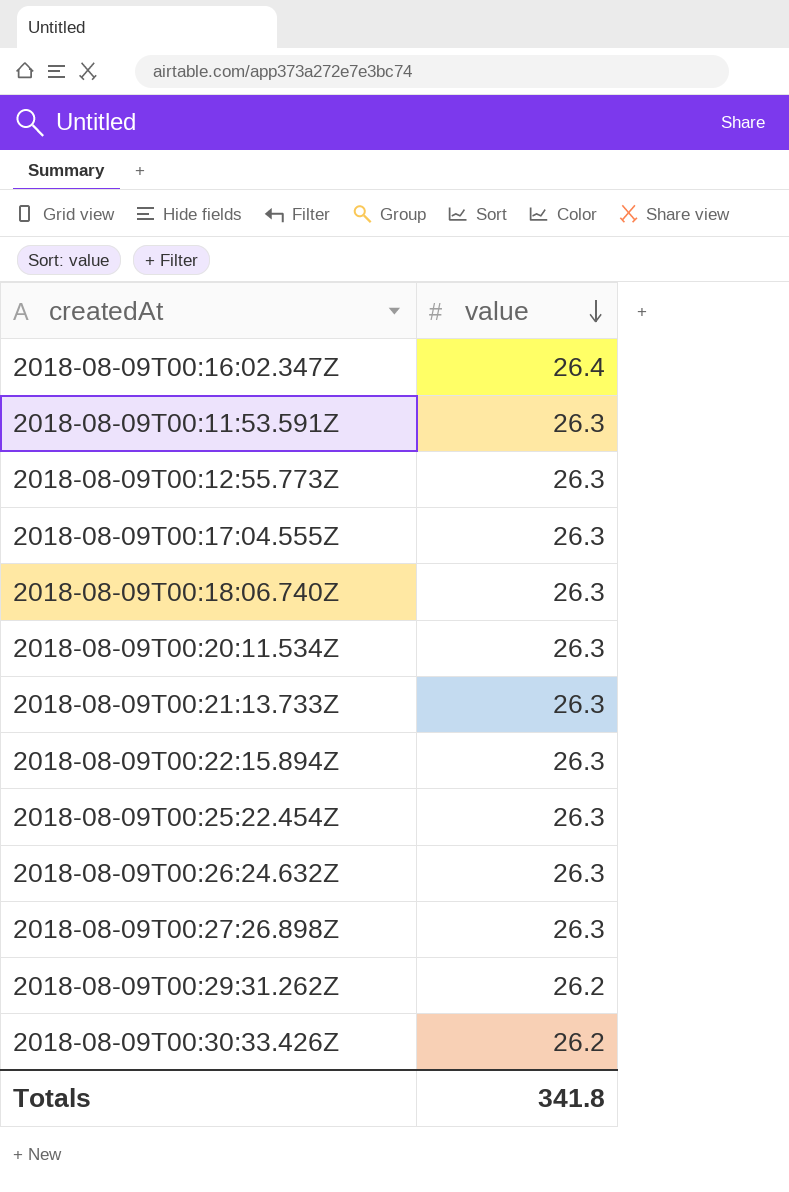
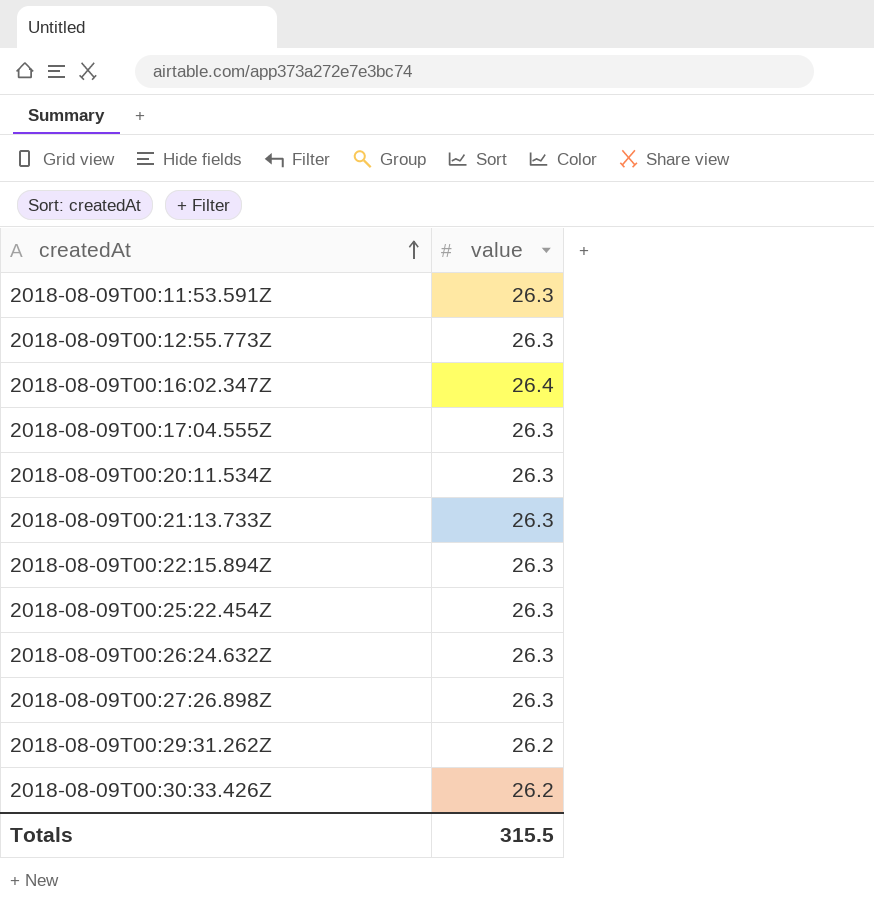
row order: value descending -> createdAt ascending
row 2018-08-09T00:18:06.740Z: 26.3 -> none
Totals | value: 341.8 -> 315.5

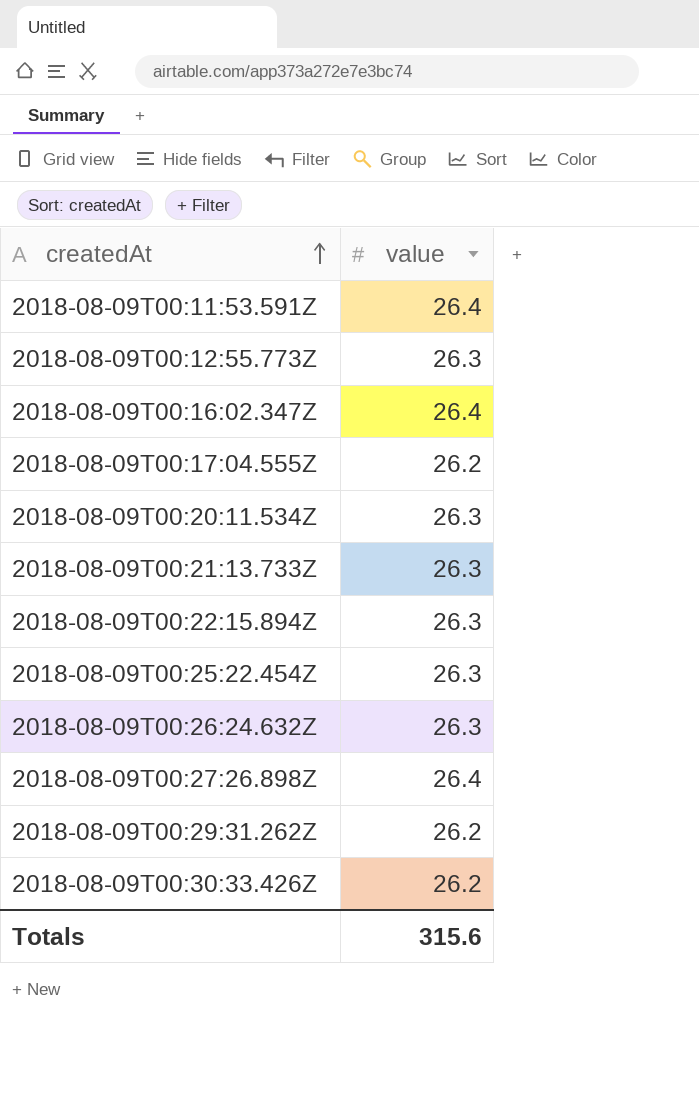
2018-08-09T00:11:53.591Z | value: 26.3 -> 26.4
2018-08-09T00:17:04.555Z | value: 26.3 -> 26.2
2018-08-09T00:27:26.898Z | value: 26.3 -> 26.4
Totals | value: 315.5 -> 315.6

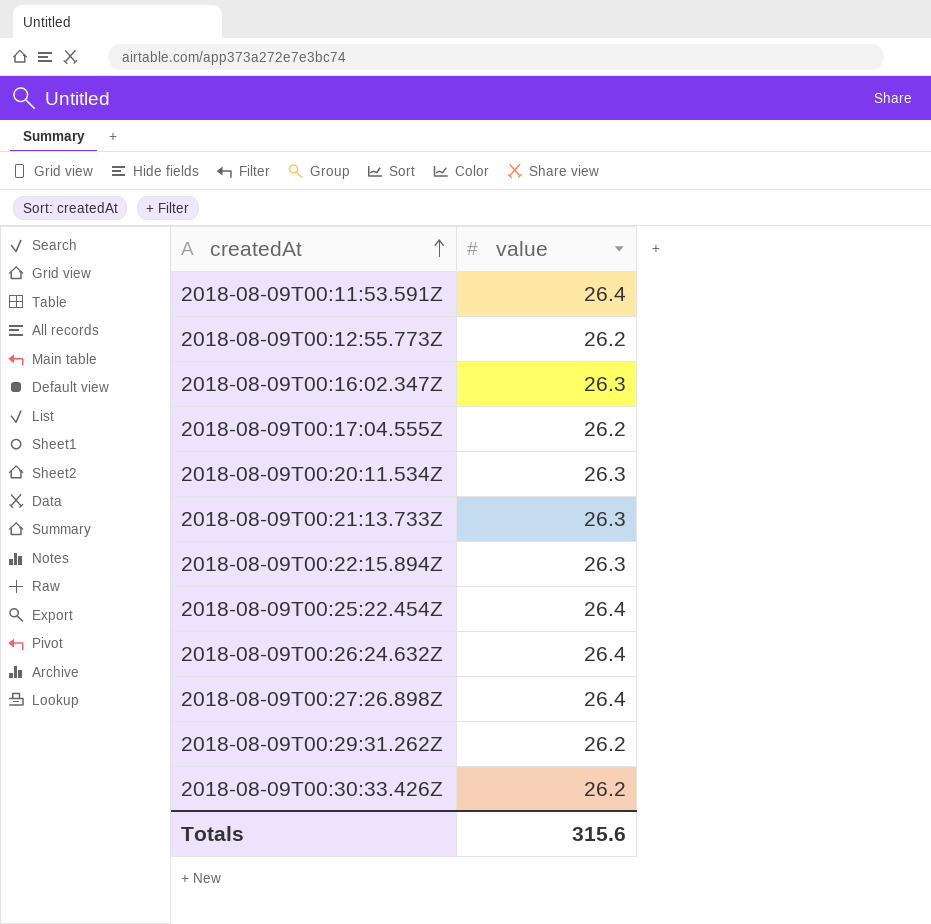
2018-08-09T00:12:55.773Z | value: 26.3 -> 26.2
2018-08-09T00:16:02.347Z | value: 26.4 -> 26.3
2018-08-09T00:25:22.454Z | value: 26.3 -> 26.4
2018-08-09T00:26:24.632Z | value: 26.3 -> 26.4

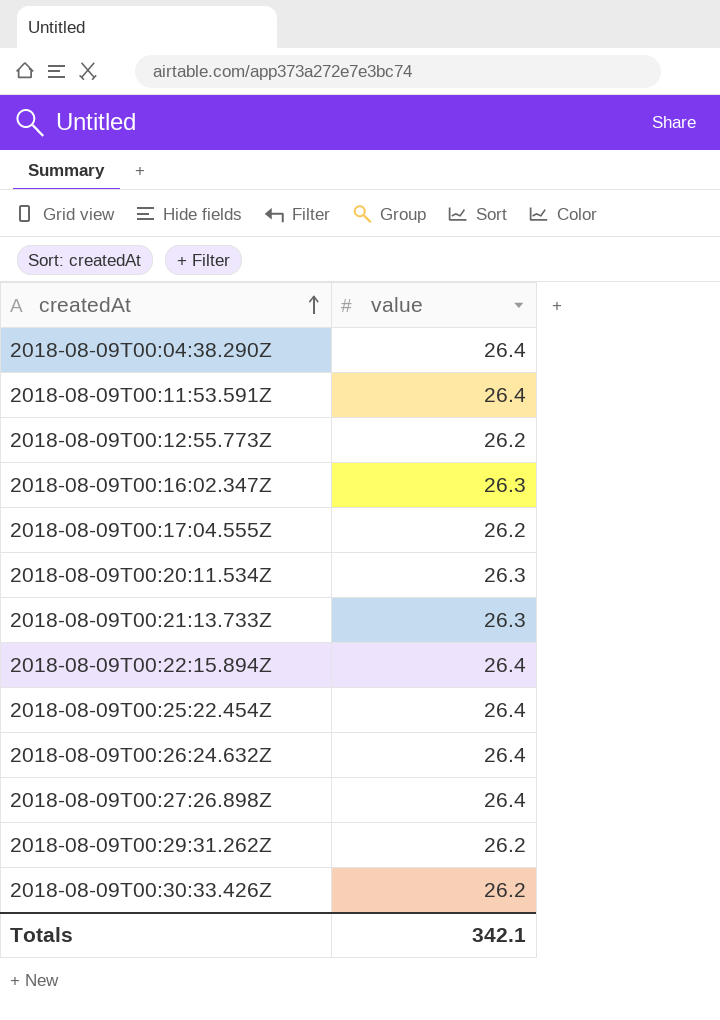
row 2018-08-09T00:04:38.290Z: none -> 26.4
2018-08-09T00:22:15.894Z | value: 26.3 -> 26.4
Totals | value: 315.6 -> 342.1

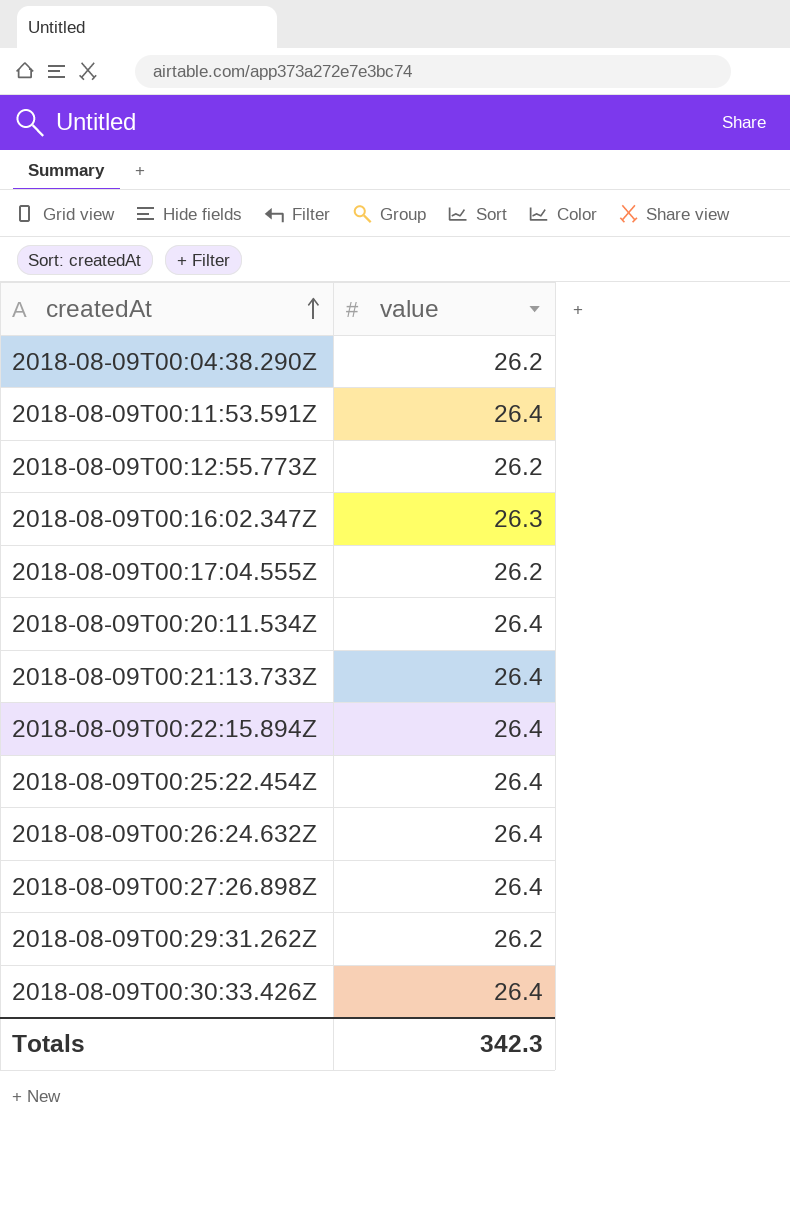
2018-08-09T00:04:38.290Z | value: 26.4 -> 26.2
2018-08-09T00:20:11.534Z | value: 26.3 -> 26.4
2018-08-09T00:21:13.733Z | value: 26.3 -> 26.4
2018-08-09T00:30:33.426Z | value: 26.2 -> 26.4
Totals | value: 342.1 -> 342.3

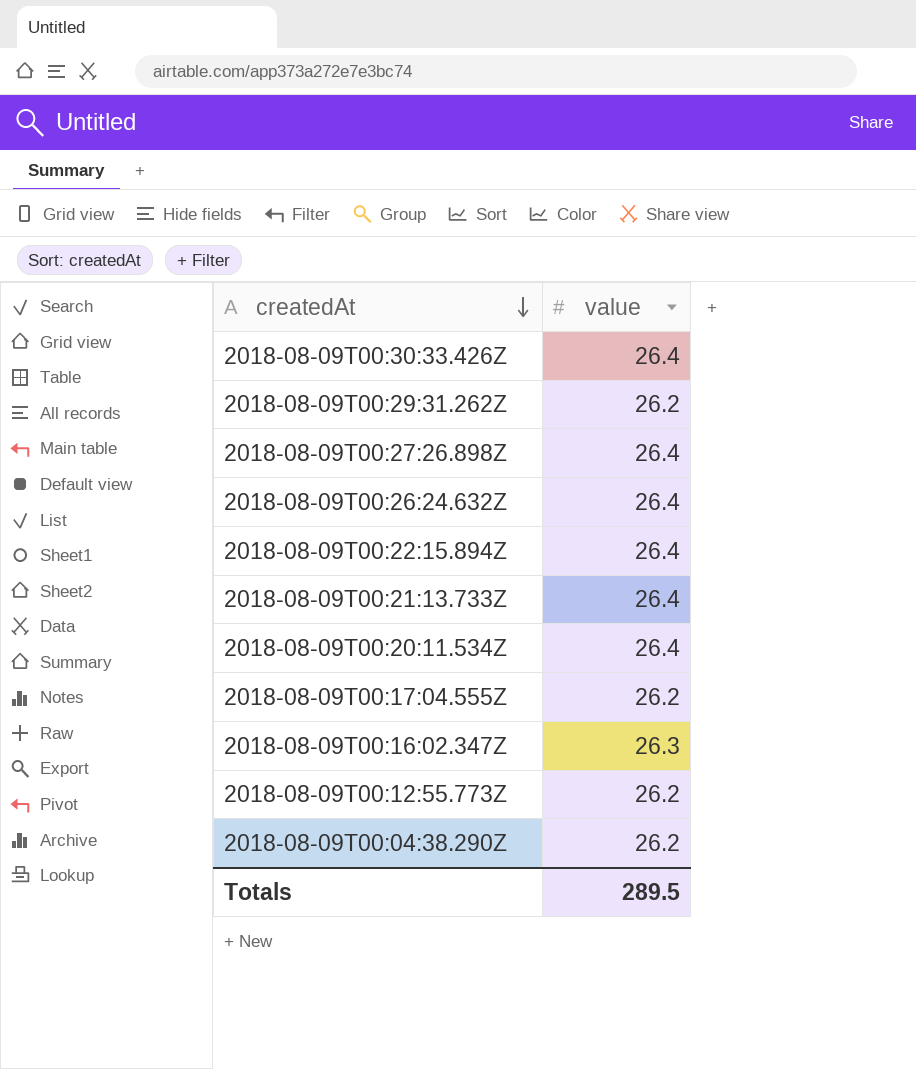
row order: createdAt ascending -> createdAt descending
row 2018-08-09T00:11:53.591Z: 26.4 -> none
row 2018-08-09T00:25:22.454Z: 26.4 -> none
Totals | value: 342.3 -> 289.5

